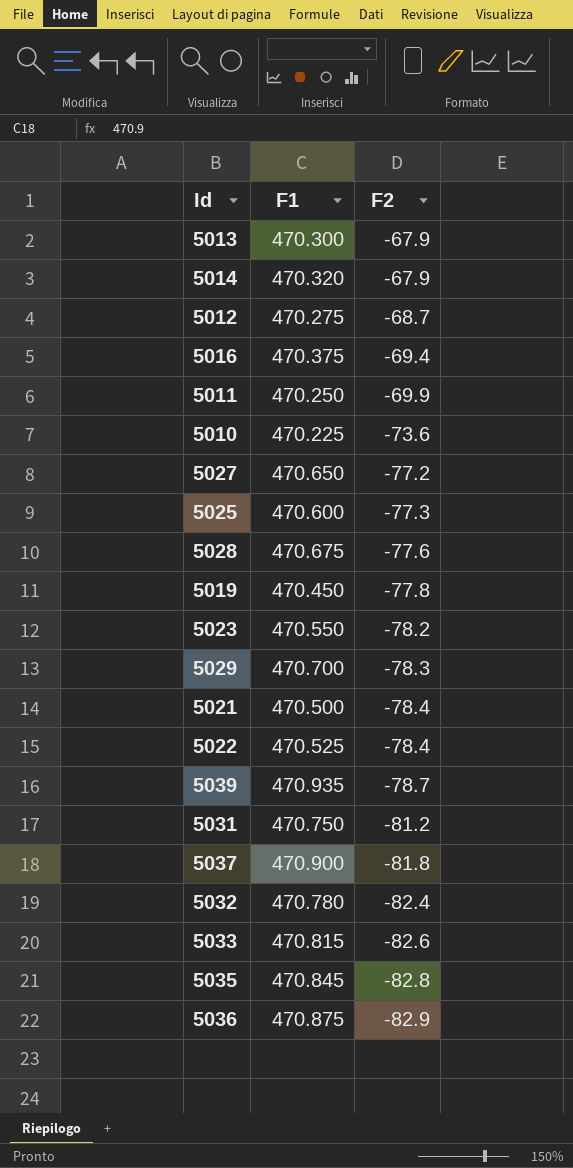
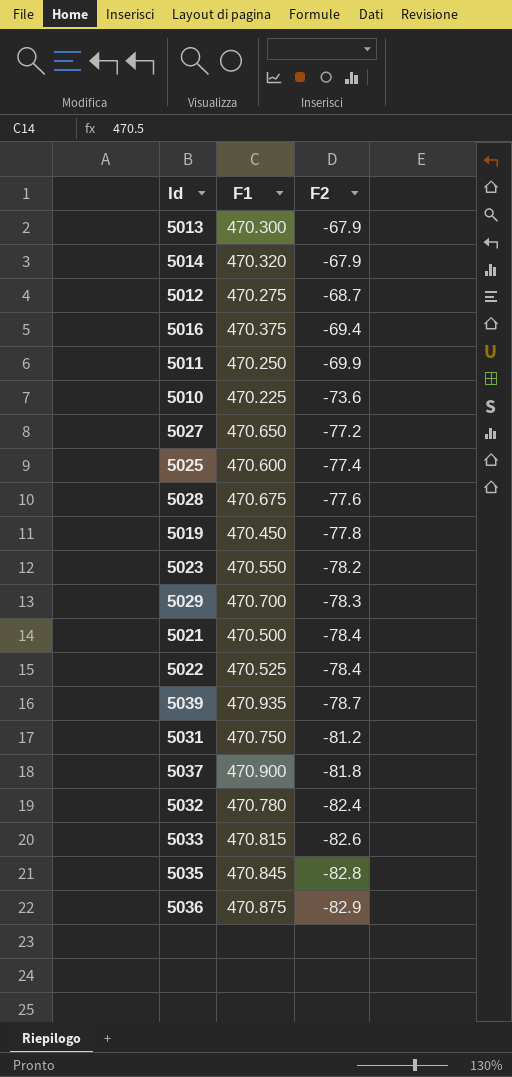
5025 | F2: -77.3 -> -77.4

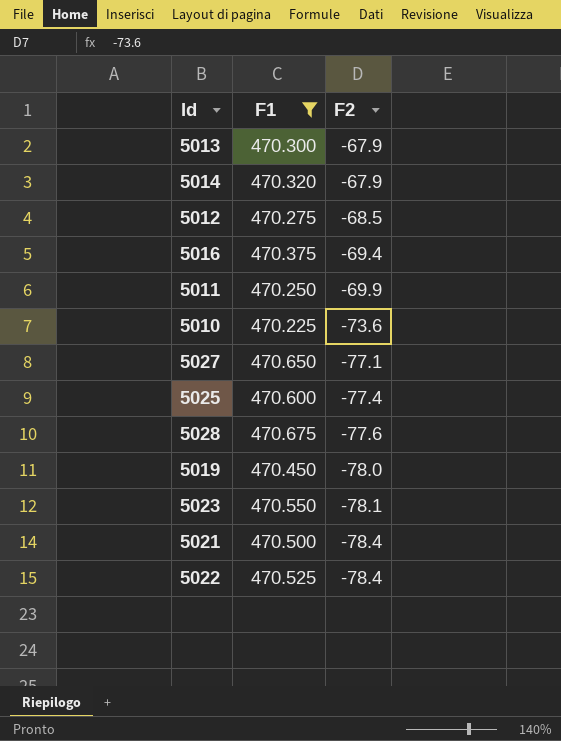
filter: none -> F1 <= 470.675
5012 | F2: -68.7 -> -68.5
5027 | F2: -77.2 -> -77.1
5019 | F2: -77.8 -> -78.0
5023 | F2: -78.2 -> -78.1

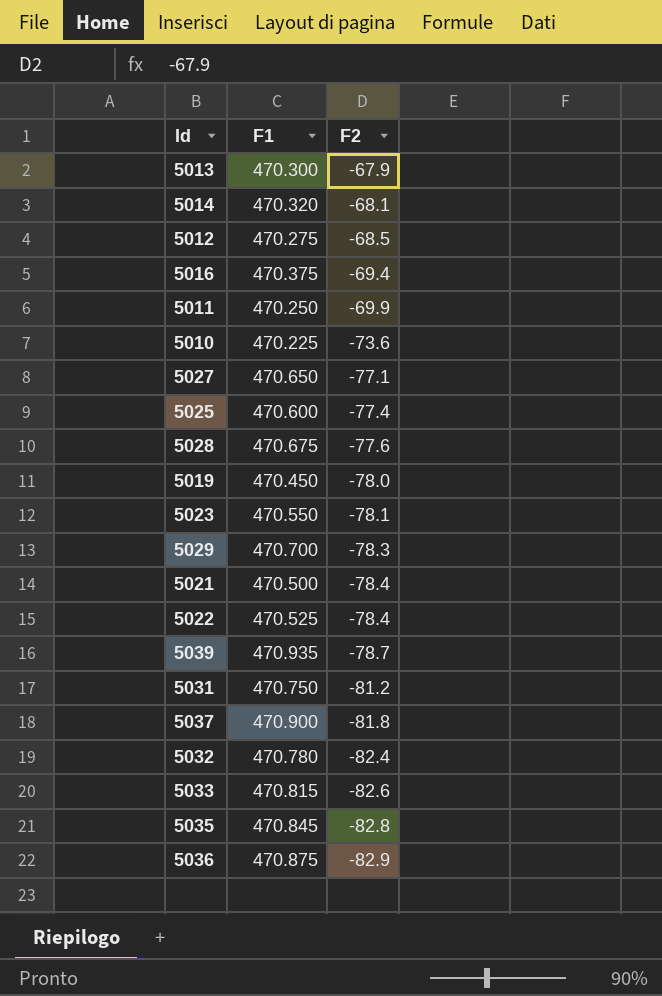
filter: F1 <= 470.675 -> none
5014 | F2: -67.9 -> -68.1

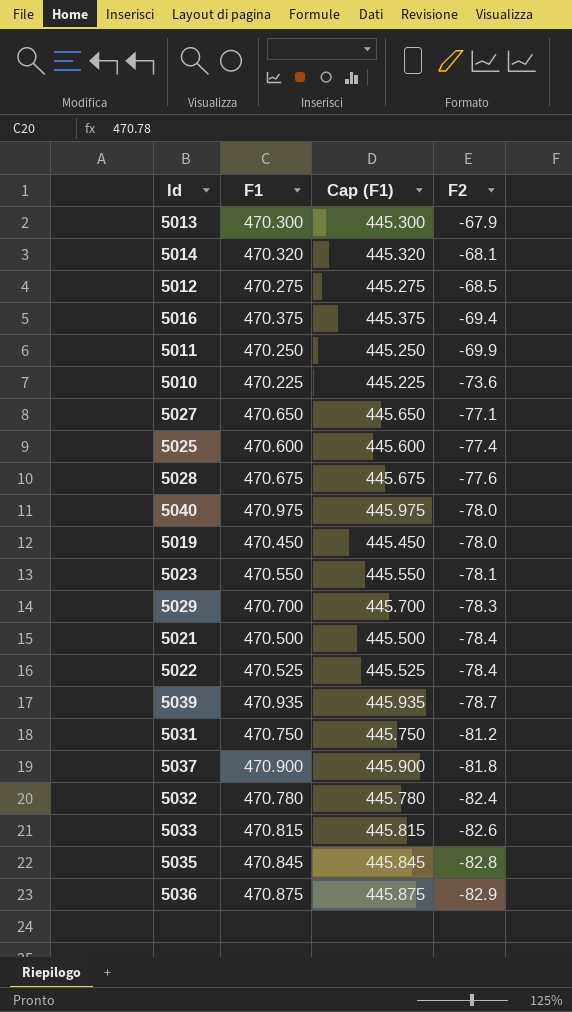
column Cap (F1) | formula: none -> [F1] - 25
row 5040: none -> 470.975 | 445.975 | -78.0

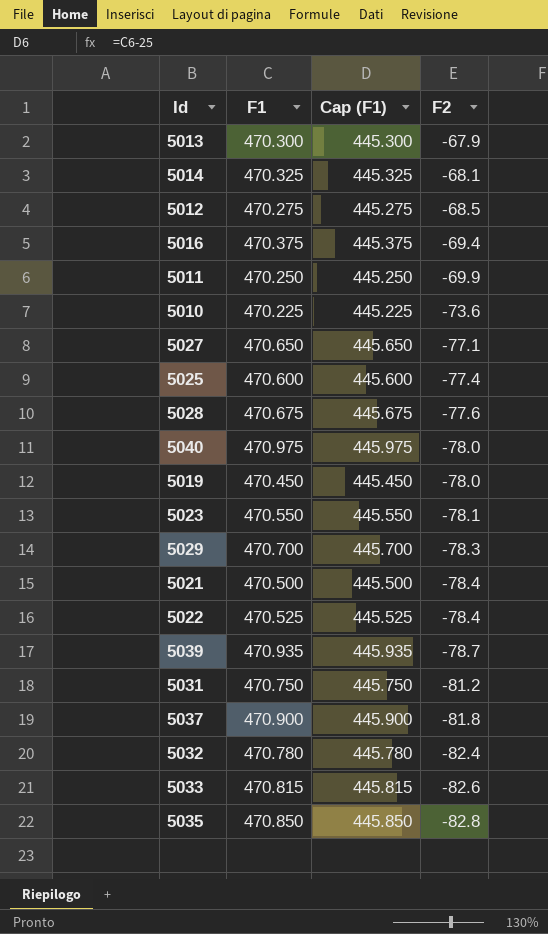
row 5036: 470.875 | 445.875 | -82.9 -> none
5014 | F1: 470.320 -> 470.325
5014 | Cap (F1): 445.320 -> 445.325
5035 | F1: 470.845 -> 470.850
5035 | Cap (F1): 445.845 -> 445.850

